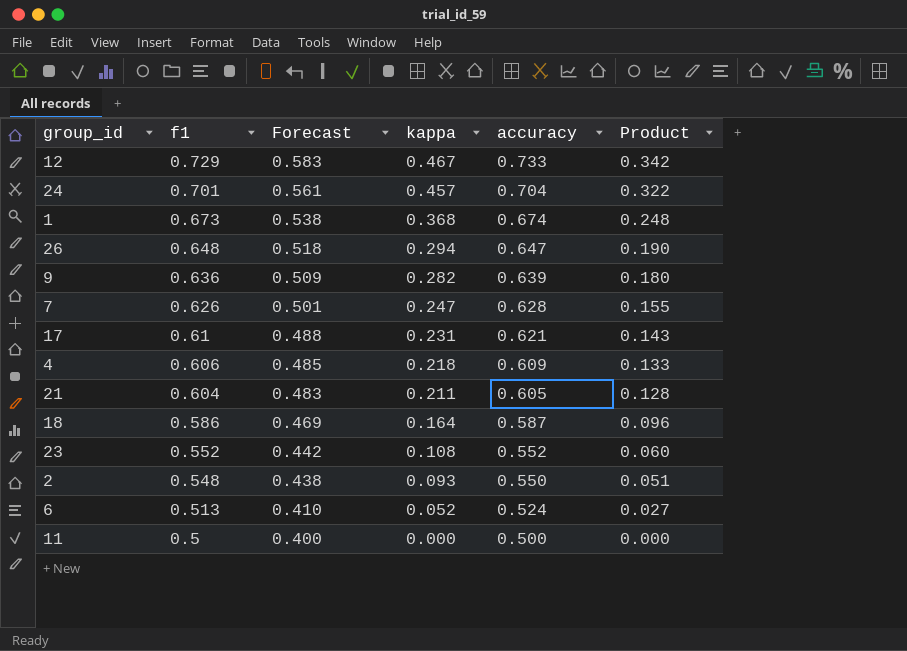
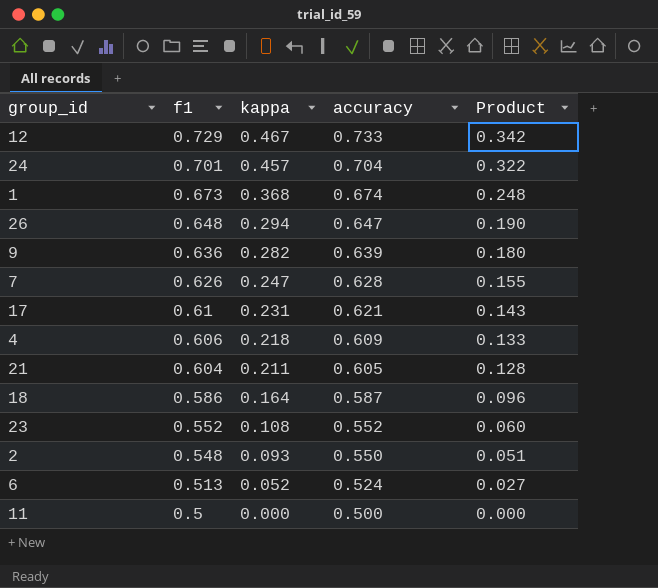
column Forecast | formula: [f1] * 0.8 -> none

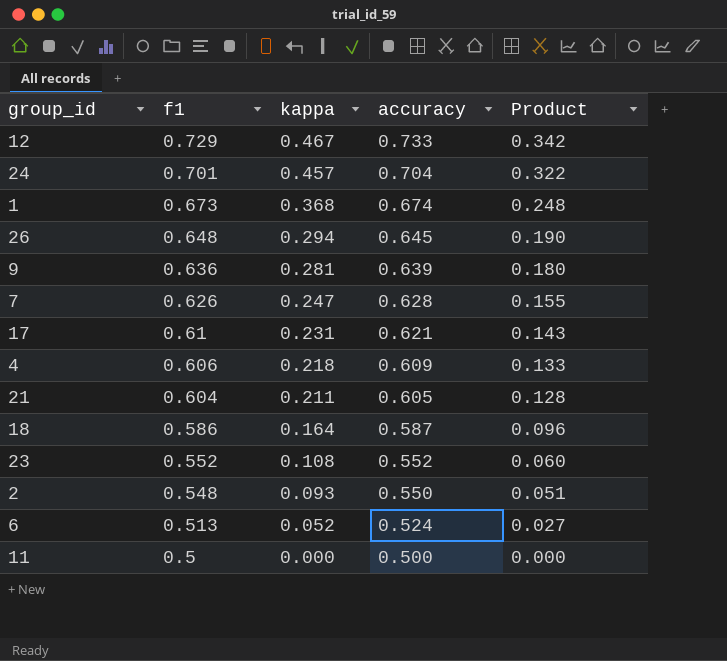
26 | accuracy: 0.647 -> 0.645
9 | kappa: 0.282 -> 0.281

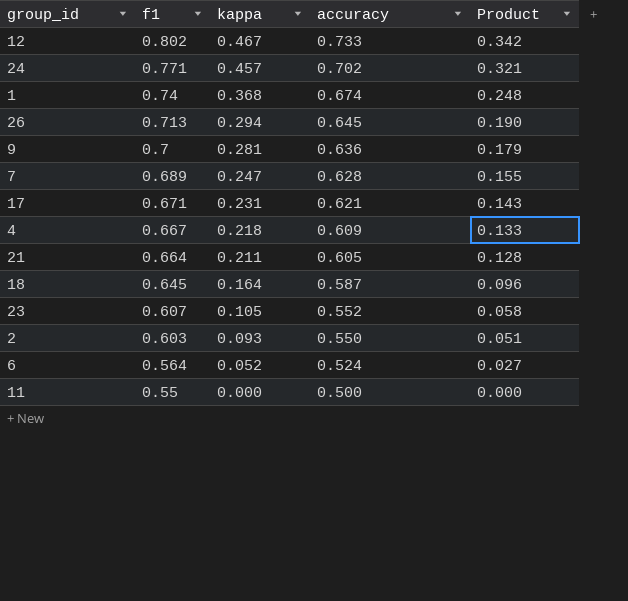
12 | f1: 0.729 -> 0.802
24 | f1: 0.701 -> 0.771
24 | accuracy: 0.704 -> 0.702
24 | Product: 0.322 -> 0.321
1 | f1: 0.673 -> 0.74
26 | f1: 0.648 -> 0.713
9 | f1: 0.636 -> 0.7
9 | accuracy: 0.639 -> 0.636
9 | Product: 0.180 -> 0.179
7 | f1: 0.626 -> 0.689
17 | f1: 0.61 -> 0.671
4 | f1: 0.606 -> 0.667
21 | f1: 0.604 -> 0.664
18 | f1: 0.586 -> 0.645
23 | f1: 0.552 -> 0.607
23 | kappa: 0.108 -> 0.105
23 | Product: 0.060 -> 0.058
2 | f1: 0.548 -> 0.603
6 | f1: 0.513 -> 0.564
11 | f1: 0.5 -> 0.55

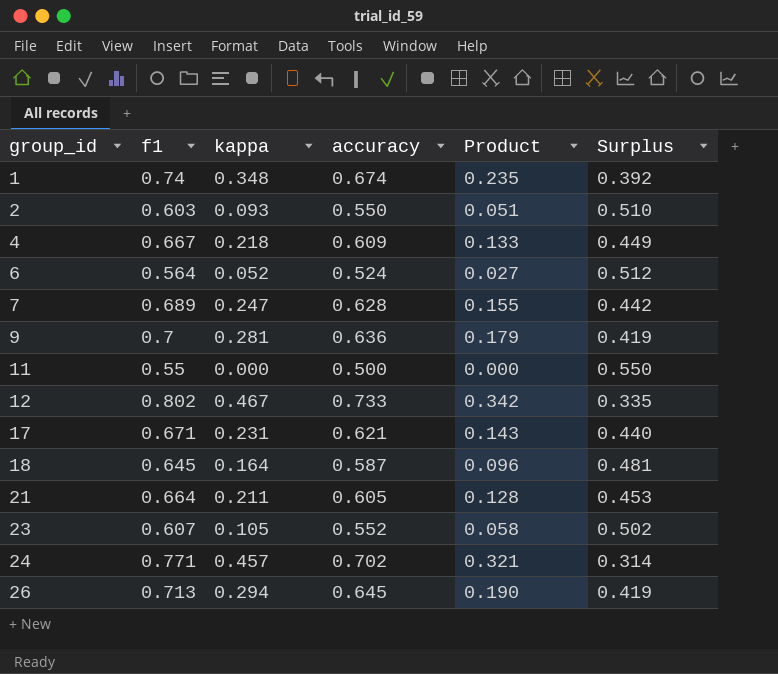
row order: f1 descending -> group_id ascending
column Surplus | formula: none -> [f1] - [kappa]
1 | kappa: 0.368 -> 0.348
1 | Product: 0.248 -> 0.235

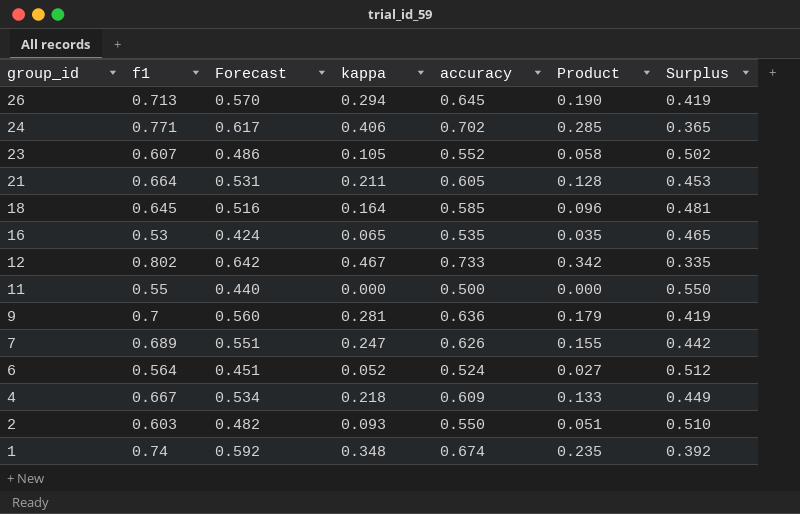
row order: group_id ascending -> group_id descending
column Forecast | formula: none -> [f1] * 0.8
row 17: 0.671 | 0.231 | 0.621 | 0.143 | 0.440 -> none
24 | kappa: 0.457 -> 0.406
24 | Product: 0.321 -> 0.285
24 | Surplus: 0.314 -> 0.365
18 | accuracy: 0.587 -> 0.585
row 16: none -> 0.53 | 0.424 | 0.065 | 0.535 | 0.035 | 0.465
7 | accuracy: 0.628 -> 0.626

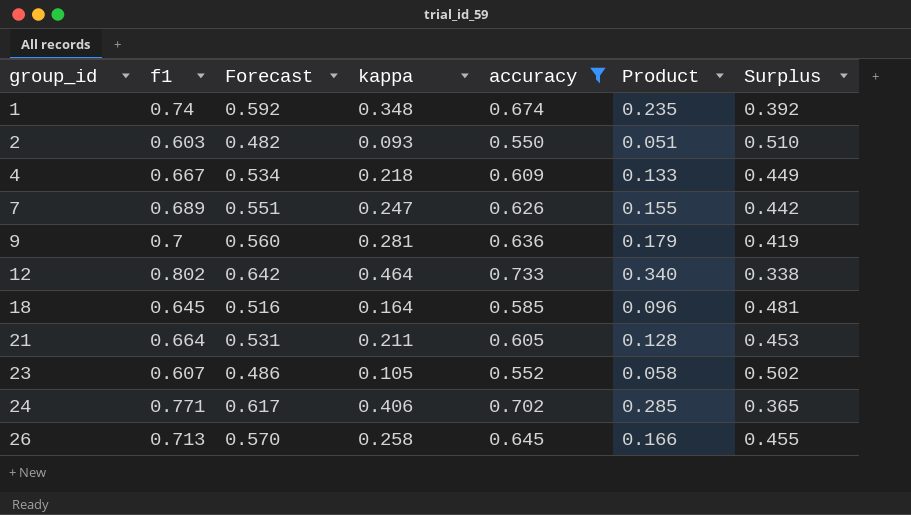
filter: none -> accuracy >= 0.550
row order: group_id descending -> group_id ascending
12 | kappa: 0.467 -> 0.464
12 | Product: 0.342 -> 0.340
12 | Surplus: 0.335 -> 0.338
26 | kappa: 0.294 -> 0.258
26 | Product: 0.190 -> 0.166
26 | Surplus: 0.419 -> 0.455

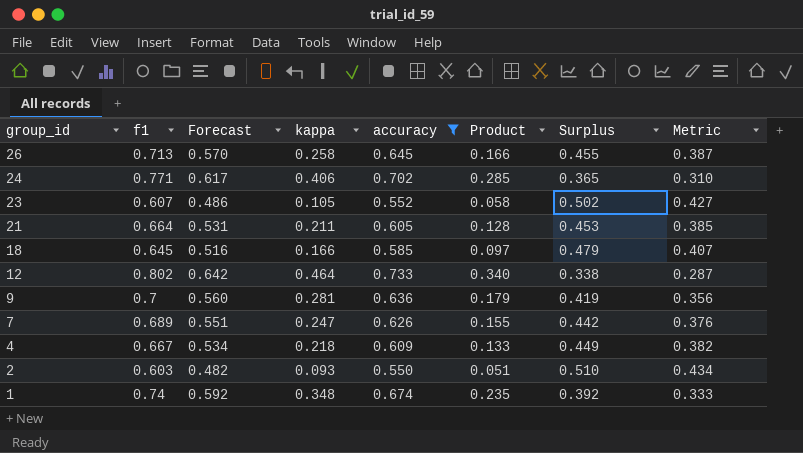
row order: group_id ascending -> group_id descending
column Metric | formula: none -> [Surplus] * 0.85
18 | kappa: 0.164 -> 0.166
18 | Product: 0.096 -> 0.097
18 | Surplus: 0.481 -> 0.479

